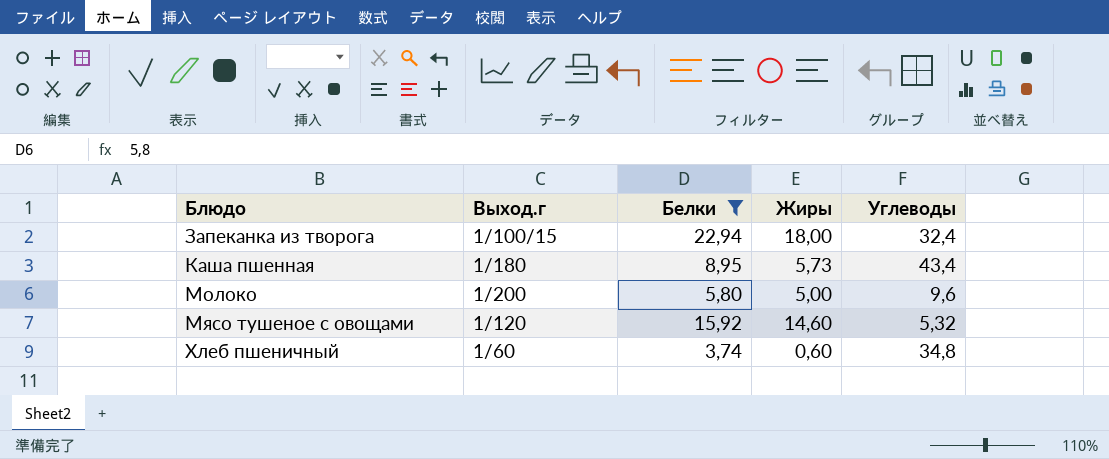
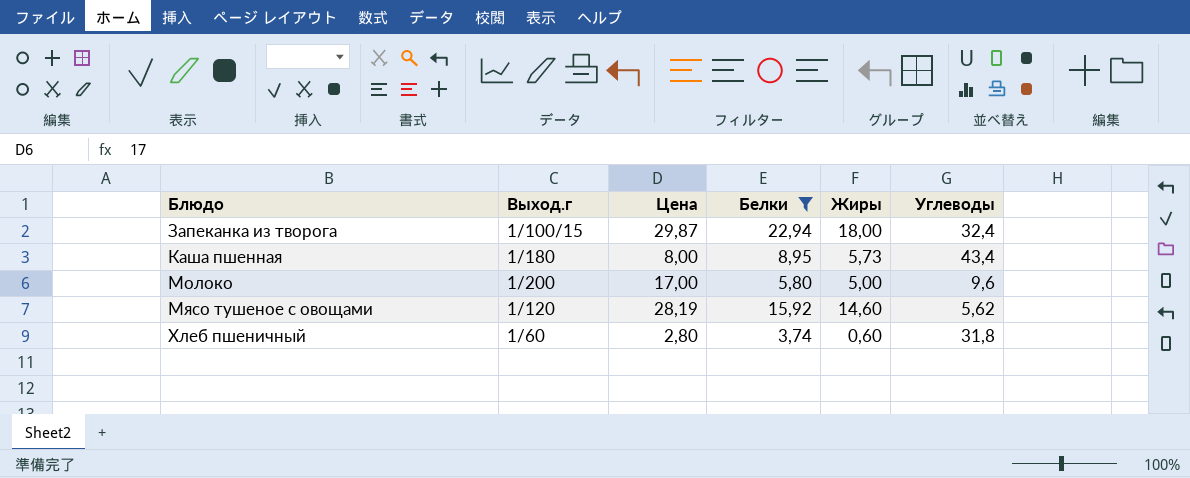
column Цена | position: none -> 3
Мясо тушеное с овощами | Углеводы: 5,32 -> 5,62
Хлеб пшеничный | Углеводы: 34,8 -> 31,8

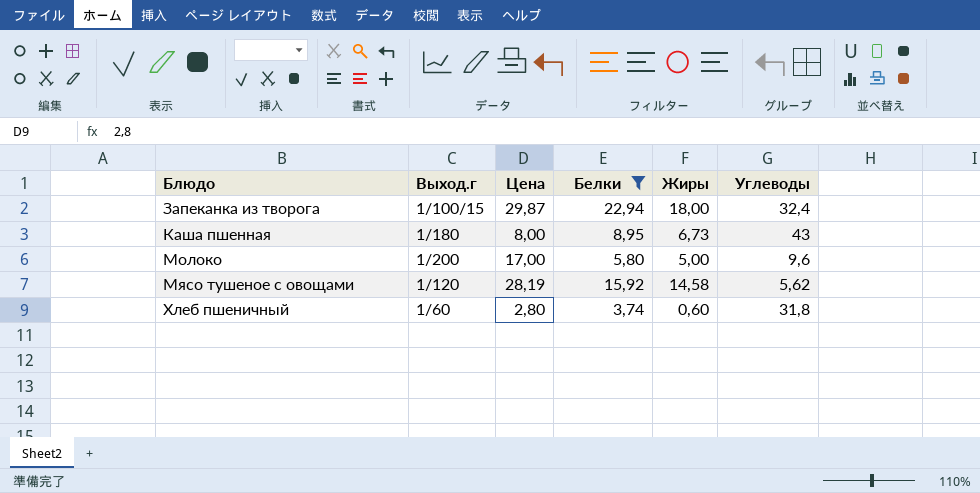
Каша пшенная | Жиры: 5,73 -> 6,73
Каша пшенная | Углеводы: 43,4 -> 43
Мясо тушеное с овощами | Жиры: 14,60 -> 14,58

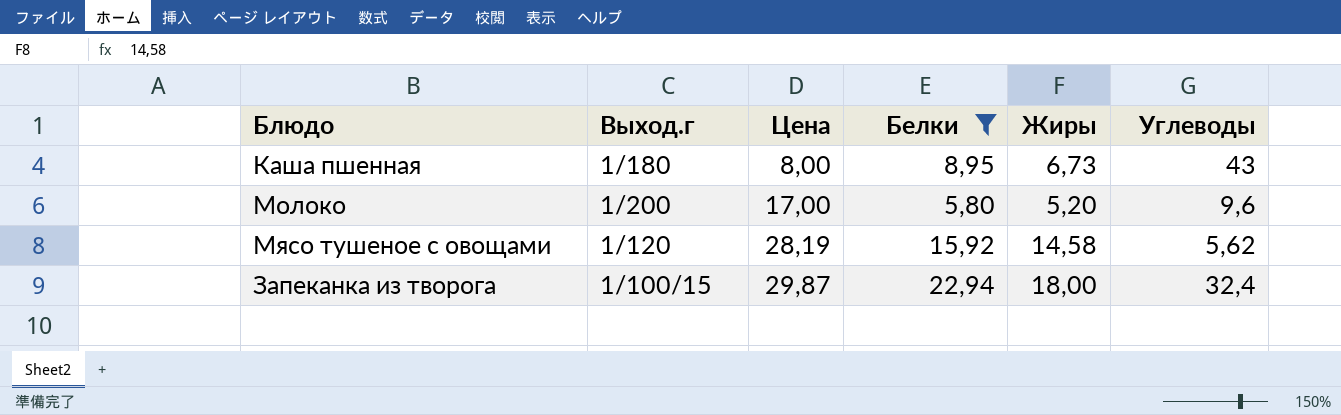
row order: Блюдо ascending -> Цена ascending
row Хлеб пшеничный: 1/60 | 2,80 | 3,74 | 0,60 | 31,8 -> none
Молоко | Жиры: 5,00 -> 5,20

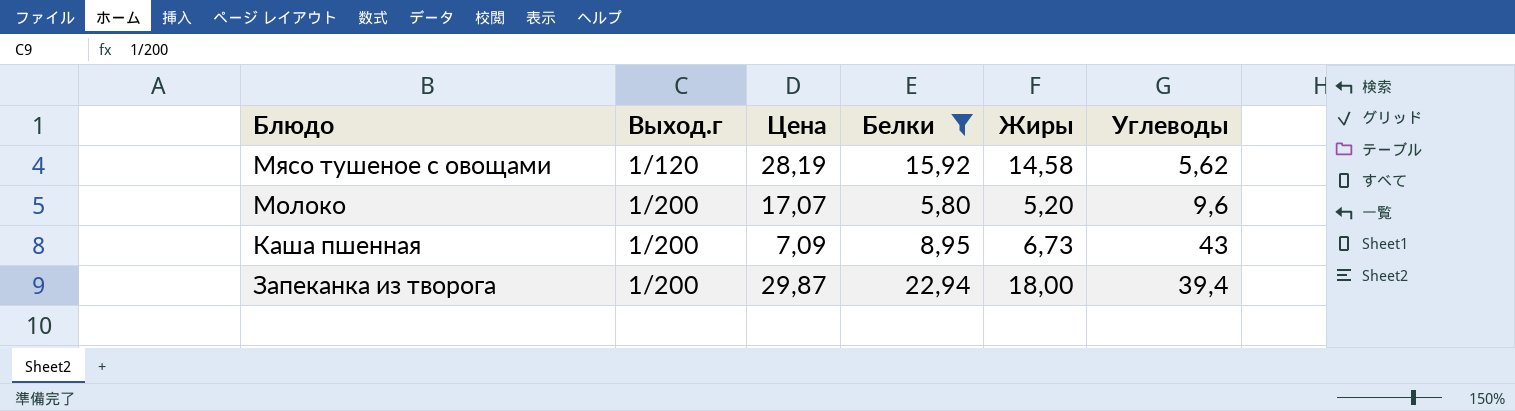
row order: Цена ascending -> Блюдо descending
Молоко | Цена: 17,00 -> 17,07
Каша пшенная | Выход.г: 1/180 -> 1/200
Каша пшенная | Цена: 8,00 -> 7,09
Запеканка из творога | Выход.г: 1/100/15 -> 1/200
Запеканка из творога | Углеводы: 32,4 -> 39,4

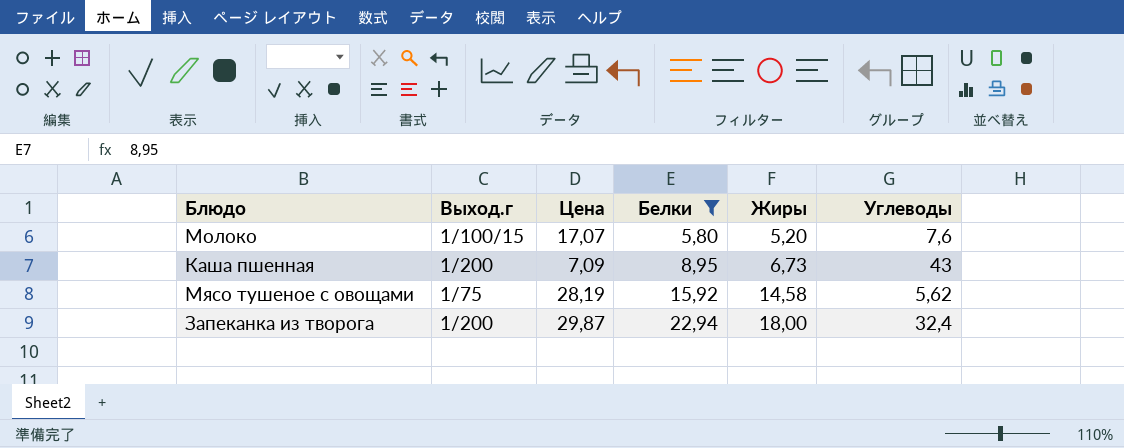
row order: Блюдо descending -> Белки ascending
Молоко | Выход.г: 1/200 -> 1/100/15
Молоко | Углеводы: 9,6 -> 7,6
Мясо тушеное с овощами | Выход.г: 1/120 -> 1/75
Запеканка из творога | Углеводы: 39,4 -> 32,4

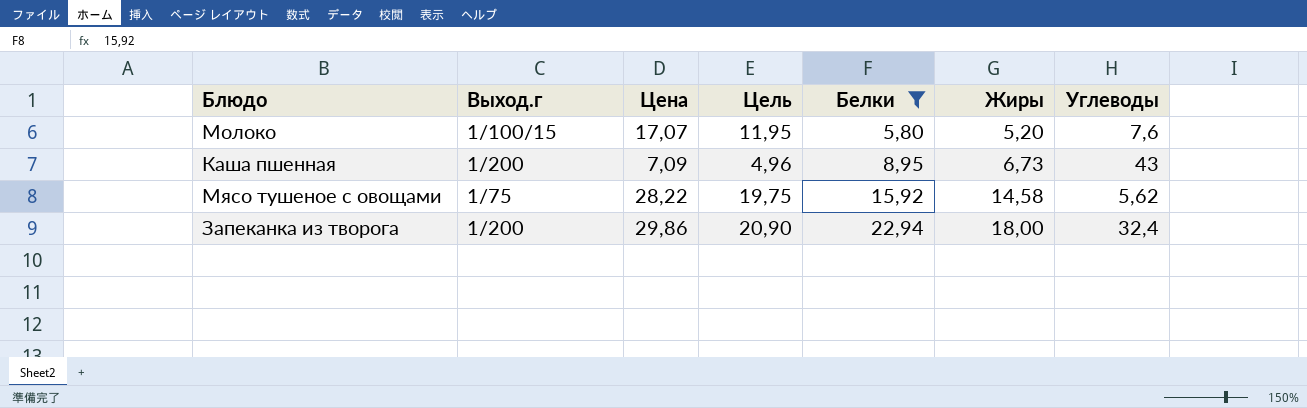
column Цель | formula: none -> [Цена] * 0,7
Мясо тушеное с овощами | Цена: 28,19 -> 28,22
Запеканка из творога | Цена: 29,87 -> 29,86

